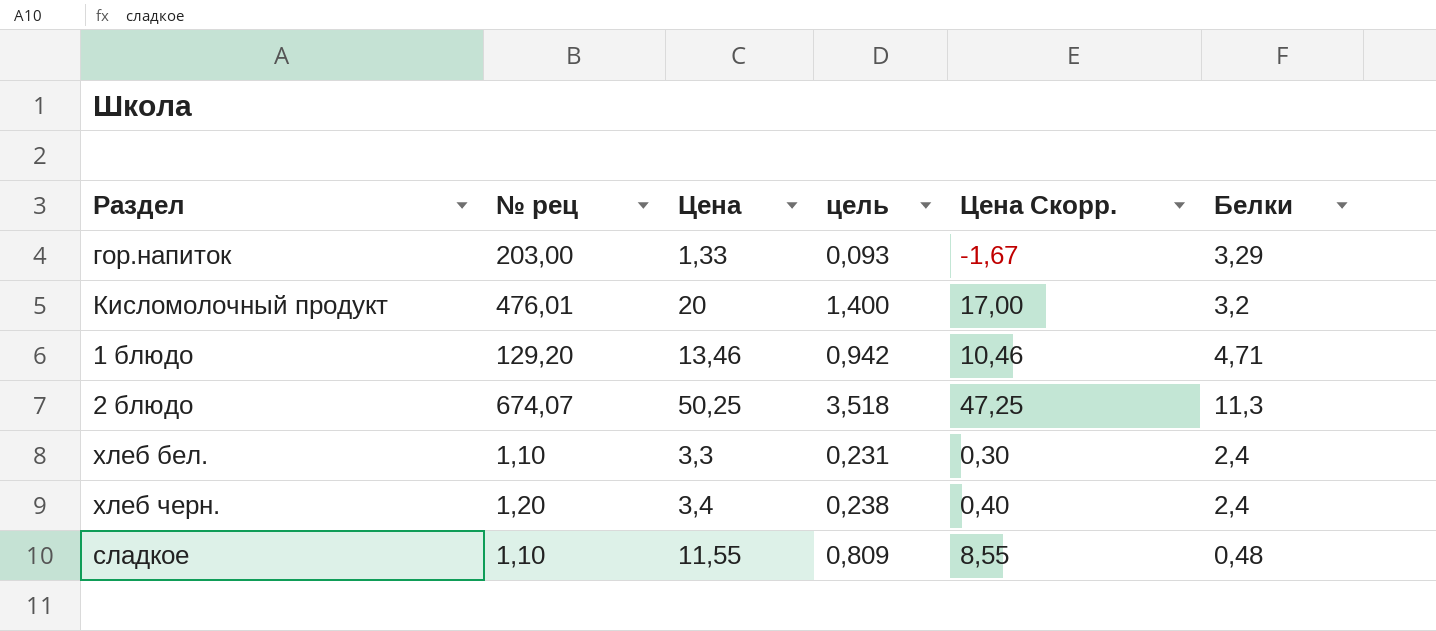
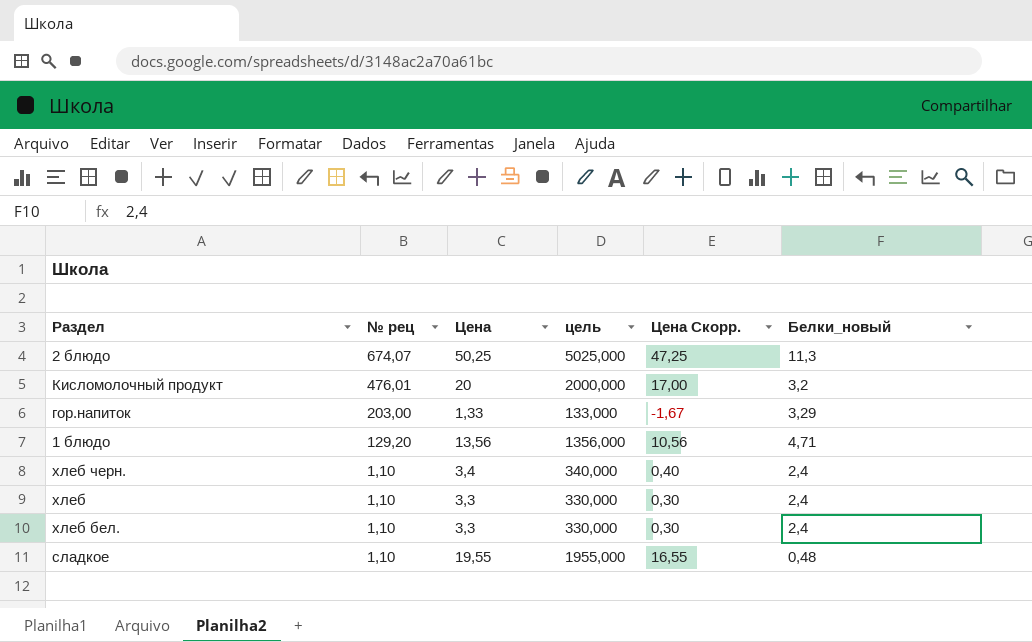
row order: none -> № рец descending
column цель | formula: [Цена] * 0,07 -> [Цена] * 100
column name: Белки -> Белки_новый
1 блюдо | Цена: 13,46 -> 13,56
1 блюдо | Цена Скорр.: 10,46 -> 10,56
хлеб черн. | № рец: 1,20 -> 1,10
row хлеб: none -> 1,10 | 3,3 | 330,000 | 0,30 | 2,4
сладкое | Цена: 11,55 -> 19,55
сладкое | Цена Скорр.: 8,55 -> 16,55

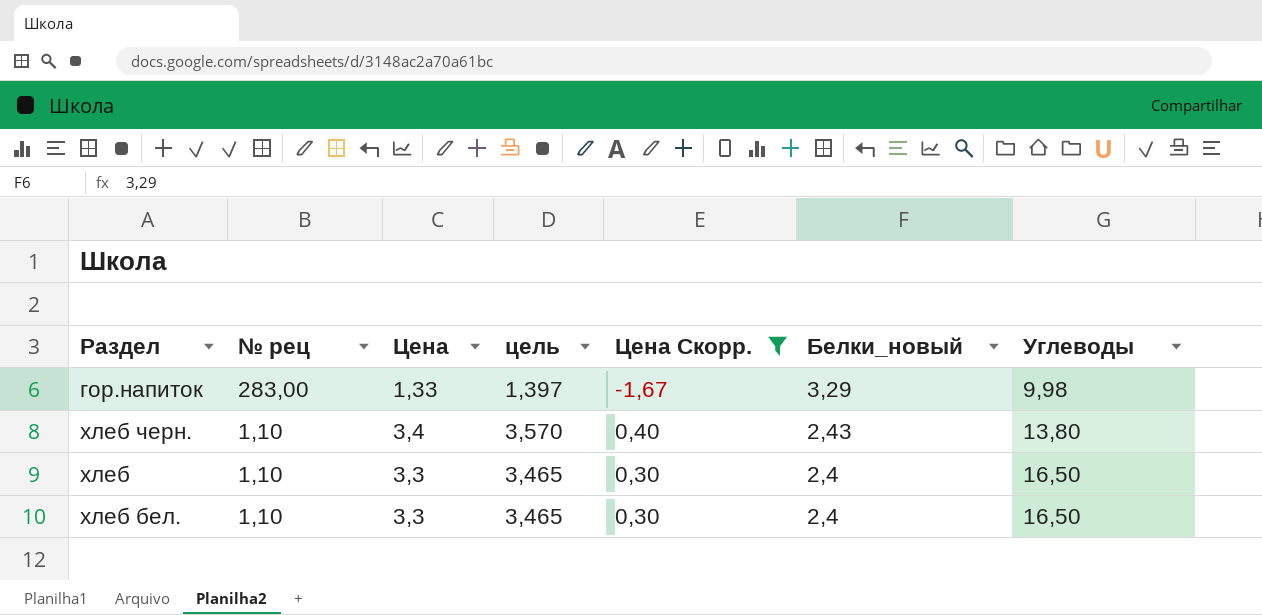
filter: none -> Цена Скорр. <= 0,40
column цель | formula: [Цена] * 100 -> [Цена] * 1,05
column Углеводы | position: none -> 7
гор.напиток | № рец: 203,00 -> 283,00
хлеб черн. | Белки_новый: 2,4 -> 2,43

